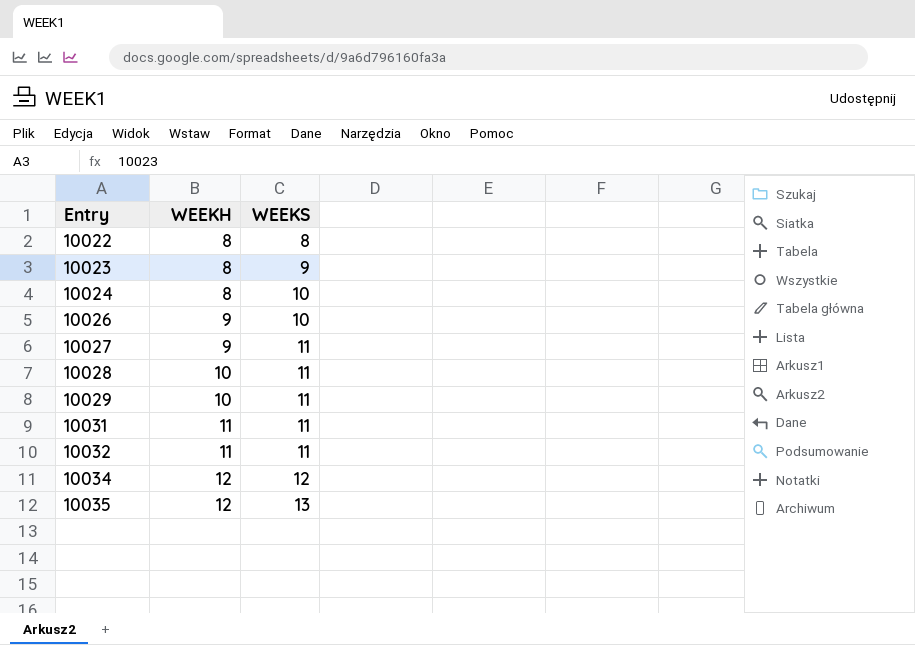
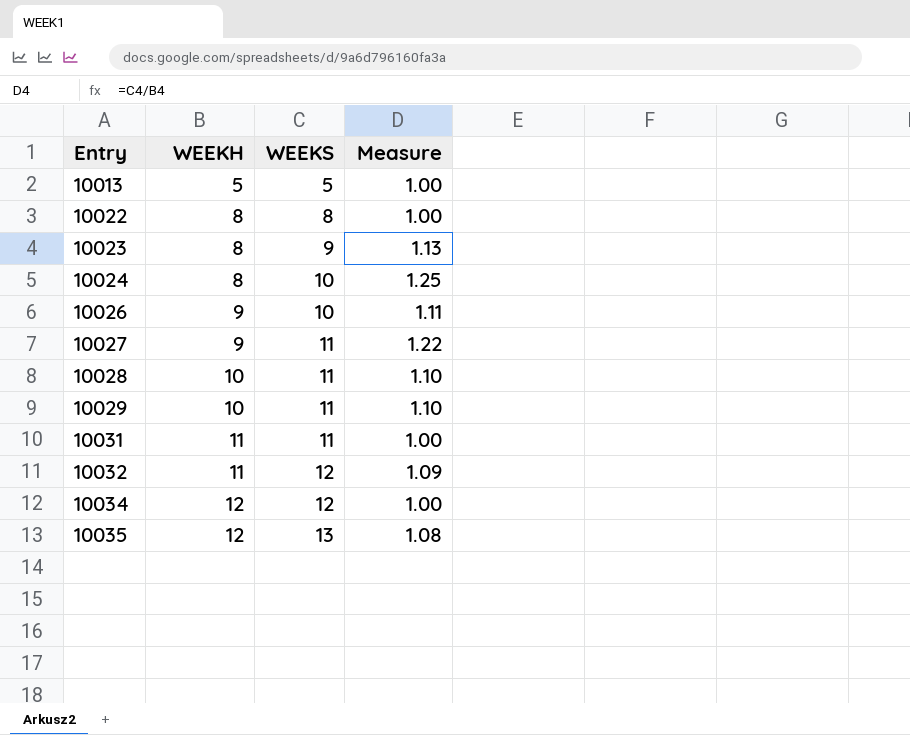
column Measure | formula: none -> [WEEKS] / [WEEKH]
row 10013: none -> 5 | 5 | 1.00
10032 | WEEKS: 11 -> 12

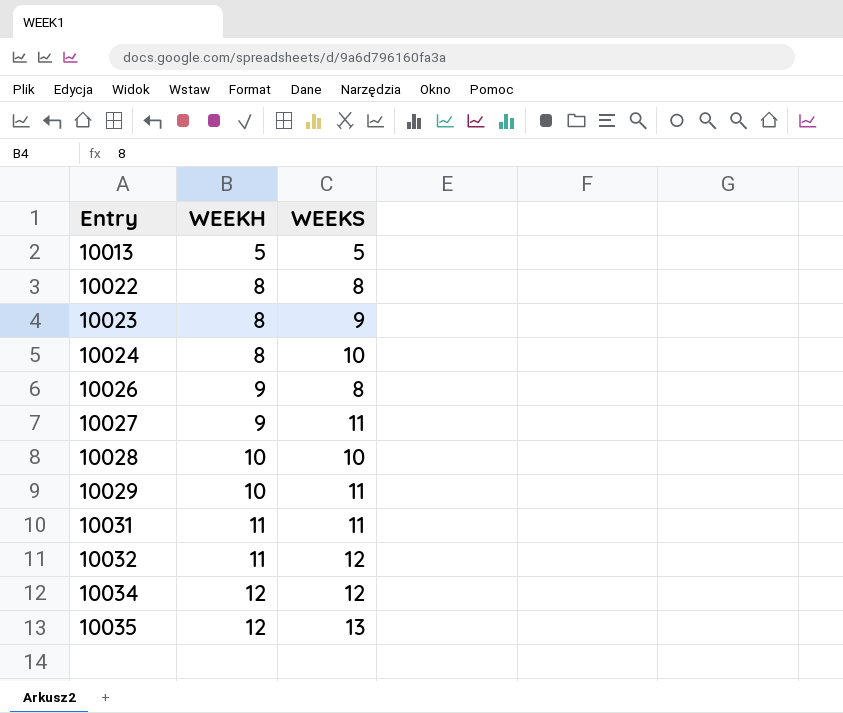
column Measure | formula: [WEEKS] / [WEEKH] -> none
10026 | WEEKS: 10 -> 8
10028 | WEEKS: 11 -> 10

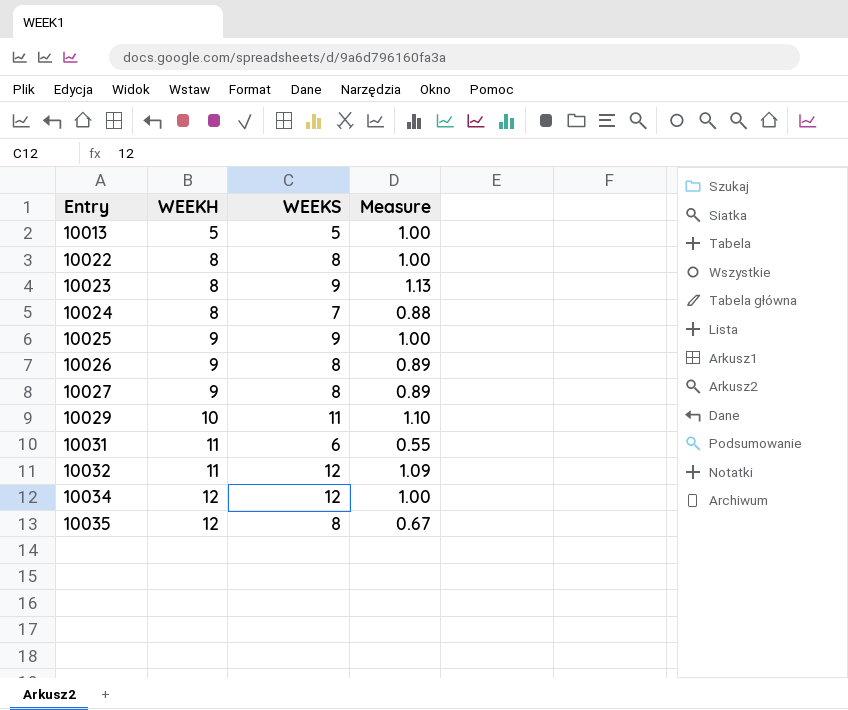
column Measure | formula: none -> [WEEKS] / [WEEKH]
row 10028: 10 | 10 -> none
10024 | WEEKS: 10 -> 7
row 10025: none -> 9 | 9 | 1.00
10027 | WEEKS: 11 -> 8
10031 | WEEKS: 11 -> 6
10035 | WEEKS: 13 -> 8

